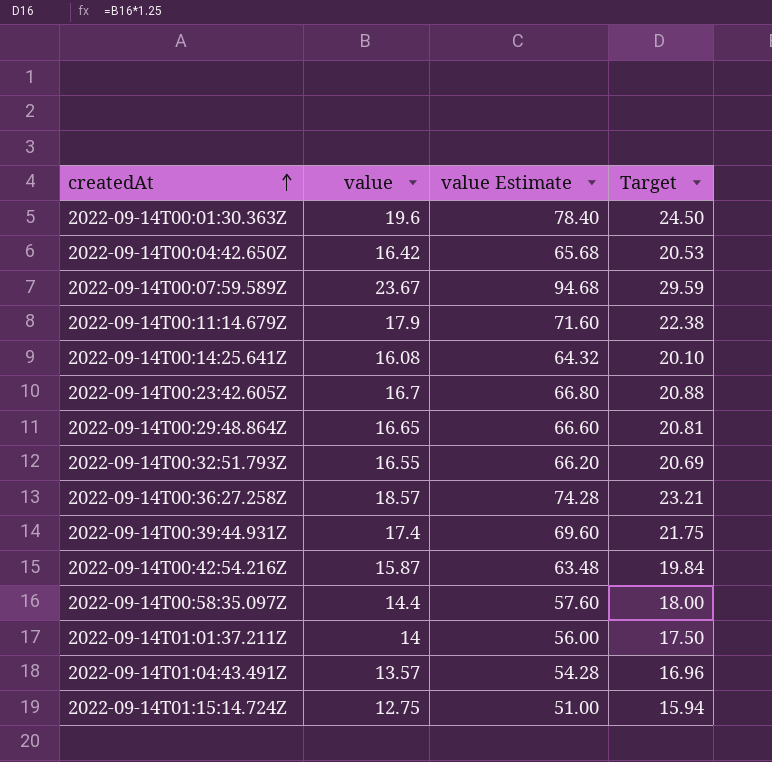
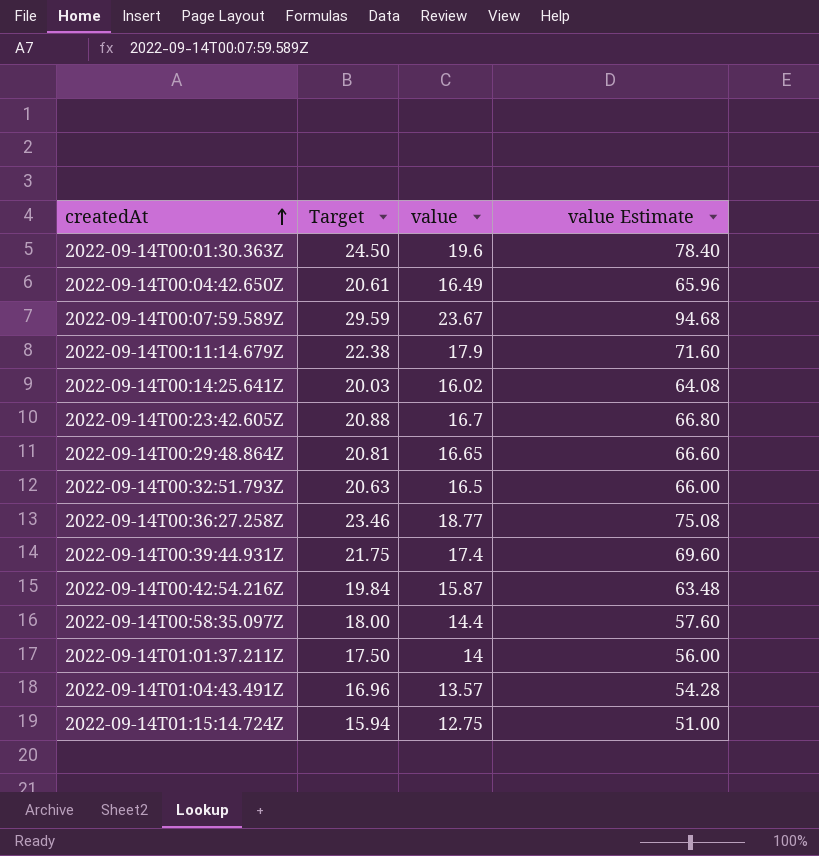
column Target | position: 4 -> 2
2022-09-14T00:04:42.650Z | Target: 20.53 -> 20.61
2022-09-14T00:04:42.650Z | value: 16.42 -> 16.49
2022-09-14T00:04:42.650Z | value Estimate: 65.68 -> 65.96
2022-09-14T00:14:25.641Z | Target: 20.10 -> 20.03
2022-09-14T00:14:25.641Z | value: 16.08 -> 16.02
2022-09-14T00:14:25.641Z | value Estimate: 64.32 -> 64.08
2022-09-14T00:32:51.793Z | Target: 20.69 -> 20.63
2022-09-14T00:32:51.793Z | value: 16.55 -> 16.5
2022-09-14T00:32:51.793Z | value Estimate: 66.20 -> 66.00
2022-09-14T00:36:27.258Z | Target: 23.21 -> 23.46
2022-09-14T00:36:27.258Z | value: 18.57 -> 18.77
2022-09-14T00:36:27.258Z | value Estimate: 74.28 -> 75.08

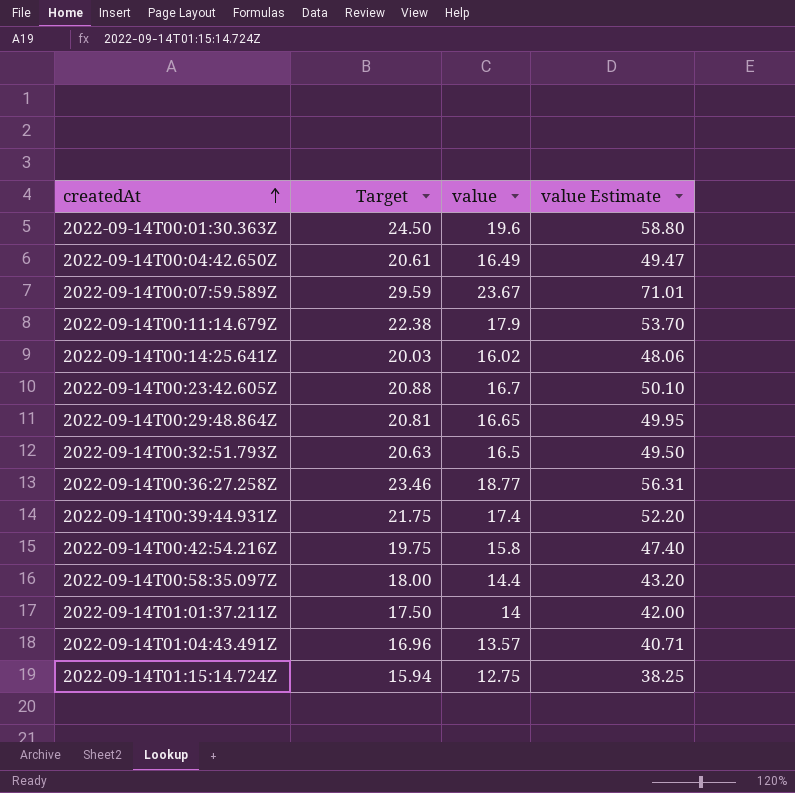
column value Estimate | formula: [value] * 4 -> [value] * 3
2022-09-14T00:42:54.216Z | Target: 19.84 -> 19.75
2022-09-14T00:42:54.216Z | value: 15.87 -> 15.8

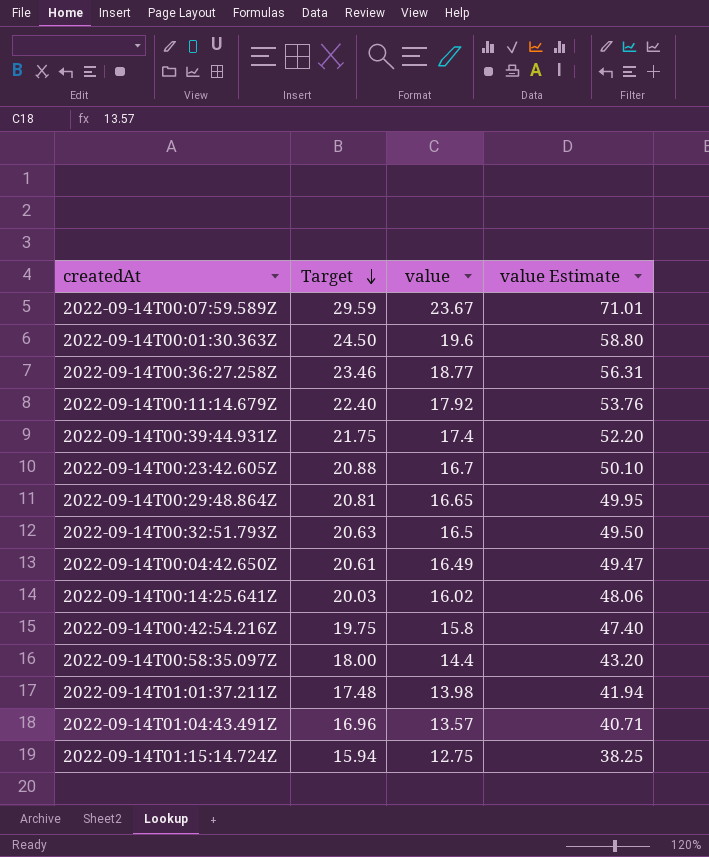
row order: createdAt ascending -> Target descending
2022-09-14T00:11:14.679Z | Target: 22.38 -> 22.40
2022-09-14T00:11:14.679Z | value: 17.9 -> 17.92
2022-09-14T00:11:14.679Z | value Estimate: 53.70 -> 53.76
2022-09-14T01:01:37.211Z | Target: 17.50 -> 17.48
2022-09-14T01:01:37.211Z | value: 14 -> 13.98
2022-09-14T01:01:37.211Z | value Estimate: 42.00 -> 41.94

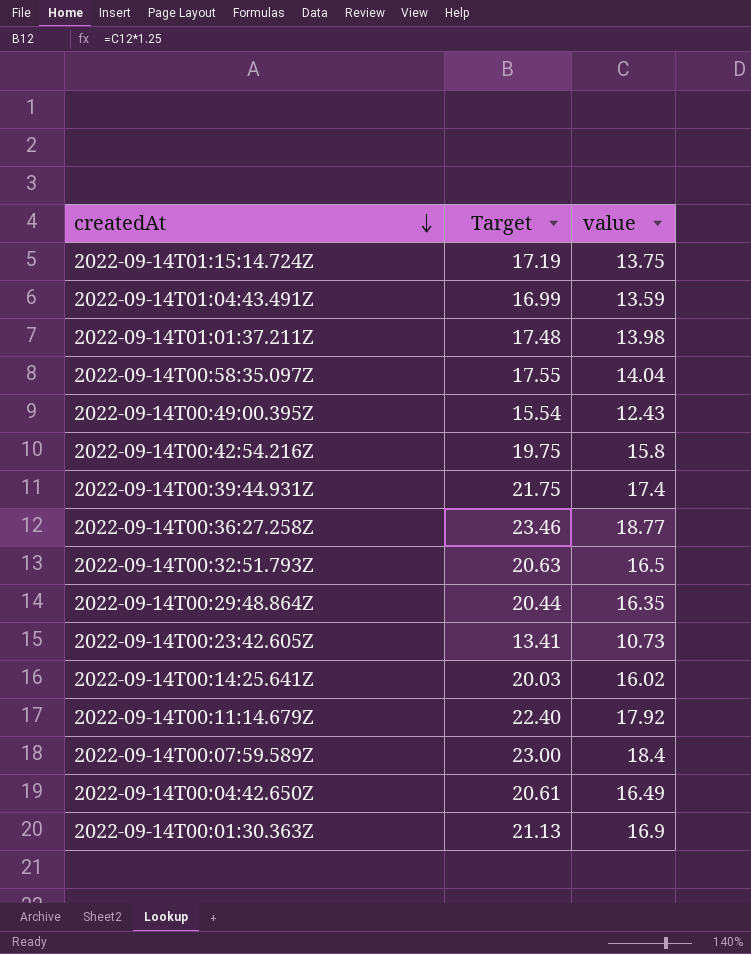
row order: Target descending -> createdAt descending
column value Estimate | formula: [value] * 3 -> none
2022-09-14T01:15:14.724Z | Target: 15.94 -> 17.19
2022-09-14T01:15:14.724Z | value: 12.75 -> 13.75
2022-09-14T01:04:43.491Z | Target: 16.96 -> 16.99
2022-09-14T01:04:43.491Z | value: 13.57 -> 13.59
2022-09-14T00:58:35.097Z | Target: 18.00 -> 17.55
2022-09-14T00:58:35.097Z | value: 14.4 -> 14.04
row 2022-09-14T00:49:00.395Z: none -> 15.54 | 12.43
2022-09-14T00:29:48.864Z | Target: 20.81 -> 20.44
2022-09-14T00:29:48.864Z | value: 16.65 -> 16.35
2022-09-14T00:23:42.605Z | Target: 20.88 -> 13.41
2022-09-14T00:23:42.605Z | value: 16.7 -> 10.73
2022-09-14T00:07:59.589Z | Target: 29.59 -> 23.00
2022-09-14T00:07:59.589Z | value: 23.67 -> 18.4
2022-09-14T00:01:30.363Z | Target: 24.50 -> 21.13
2022-09-14T00:01:30.363Z | value: 19.6 -> 16.9

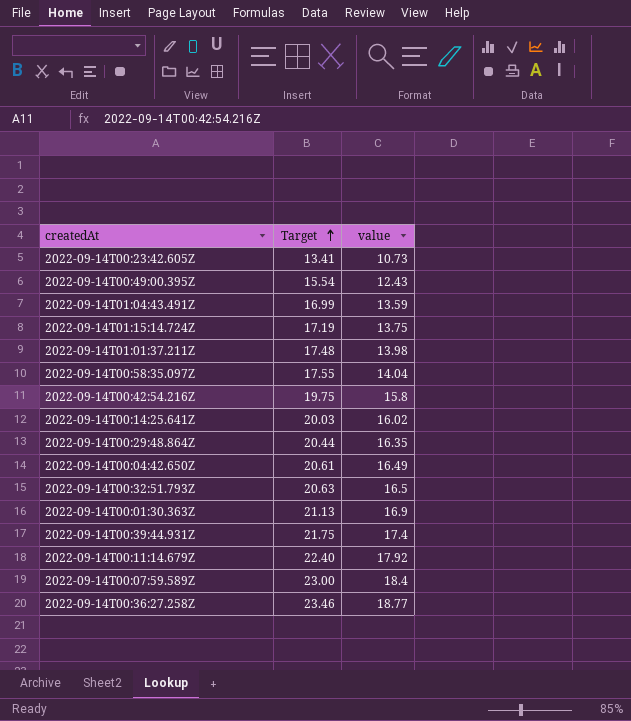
row order: createdAt descending -> Target ascending

